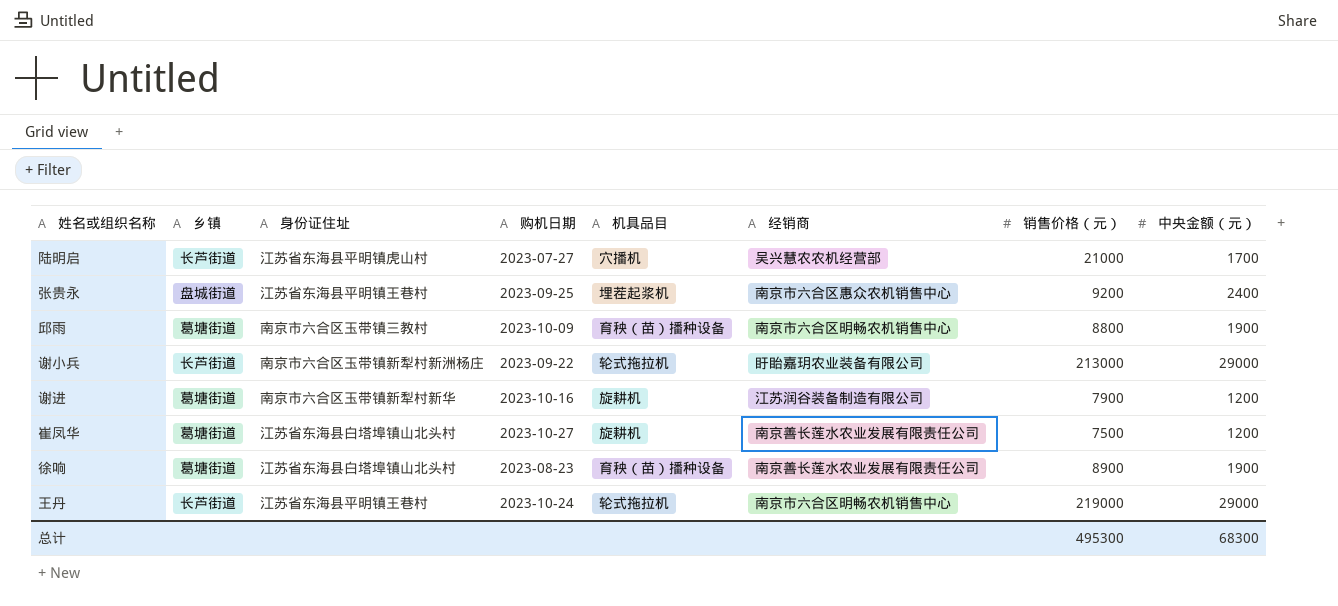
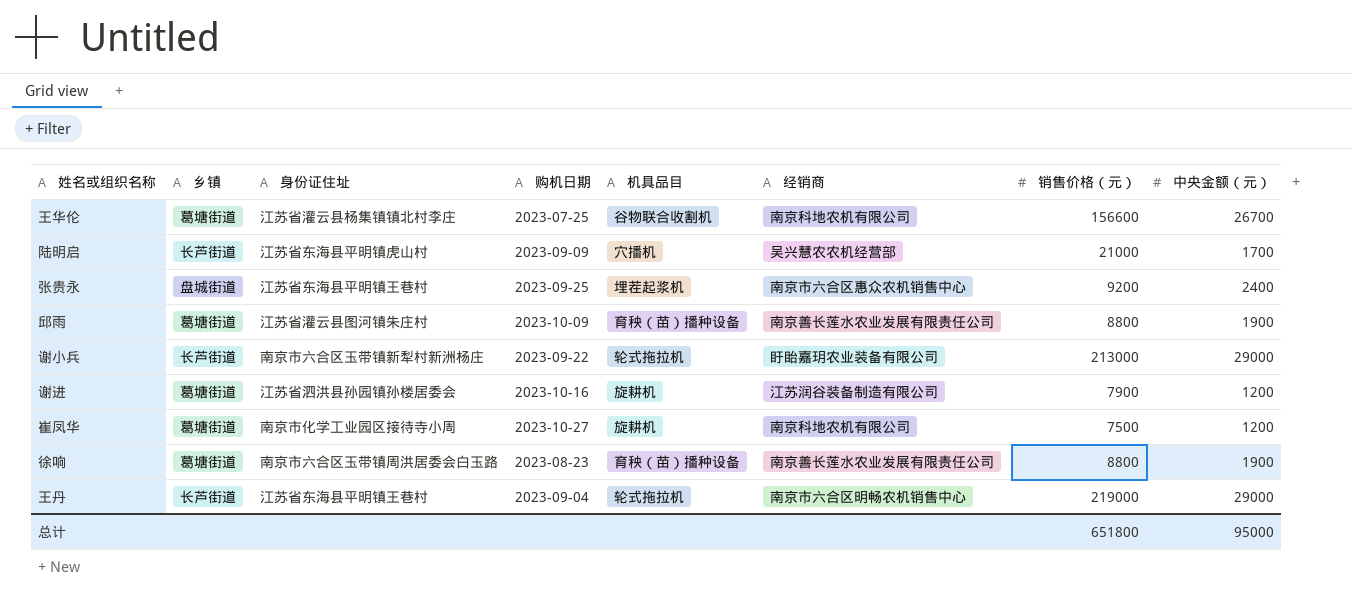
row 王华伦: none -> 葛塘街道 | 江苏省灌云县杨集镇镇北村李庄 | 2023-07-25 | 谷物联合收割机 | 南京科地农机有限公司 | 156600 | 26700
陆明启 | 购机日期: 2023-07-27 -> 2023-09-09
邱雨 | 身份证住址: 南京市六合区玉带镇三教村 -> 江苏省灌云县图河镇朱庄村
邱雨 | 经销商: 南京市六合区明畅农机销售中心 -> 南京善长莲水农业发展有限责任公司
谢进 | 身份证住址: 南京市六合区玉带镇新犁村新华 -> 江苏省泗洪县孙园镇孙楼居委会
崔凤华 | 身份证住址: 江苏省东海县白塔埠镇山北头村 -> 南京市化学工业园区接待寺小周
崔凤华 | 经销商: 南京善长莲水农业发展有限责任公司 -> 南京科地农机有限公司
徐响 | 身份证住址: 江苏省东海县白塔埠镇山北头村 -> 南京市六合区玉带镇周洪居委会白玉路
徐响 | 销售价格（元）: 8900 -> 8800
王丹 | 购机日期: 2023-10-24 -> 2023-09-04
总计 | 销售价格（元）: 495300 -> 651800
总计 | 中央金额（元）: 68300 -> 95000

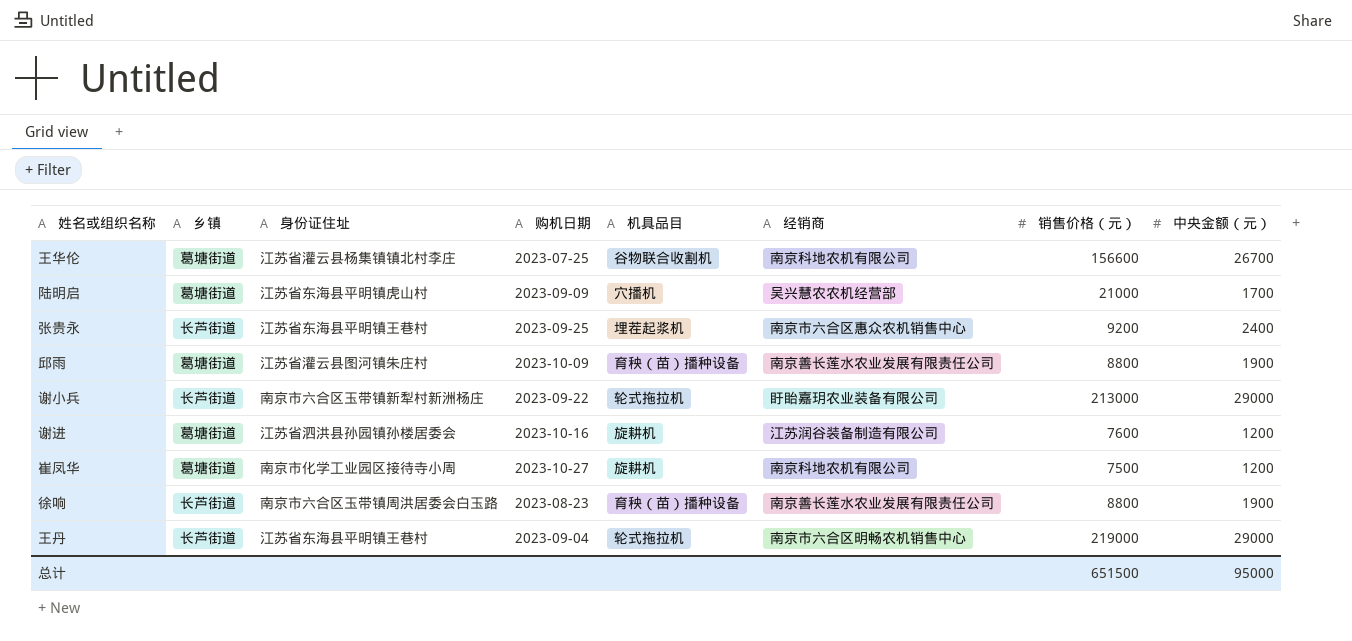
陆明启 | 乡镇: 长芦街道 -> 葛塘街道
张贵永 | 乡镇: 盘城街道 -> 长芦街道
谢进 | 销售价格（元）: 7900 -> 7600
徐响 | 乡镇: 葛塘街道 -> 长芦街道
总计 | 销售价格（元）: 651800 -> 651500

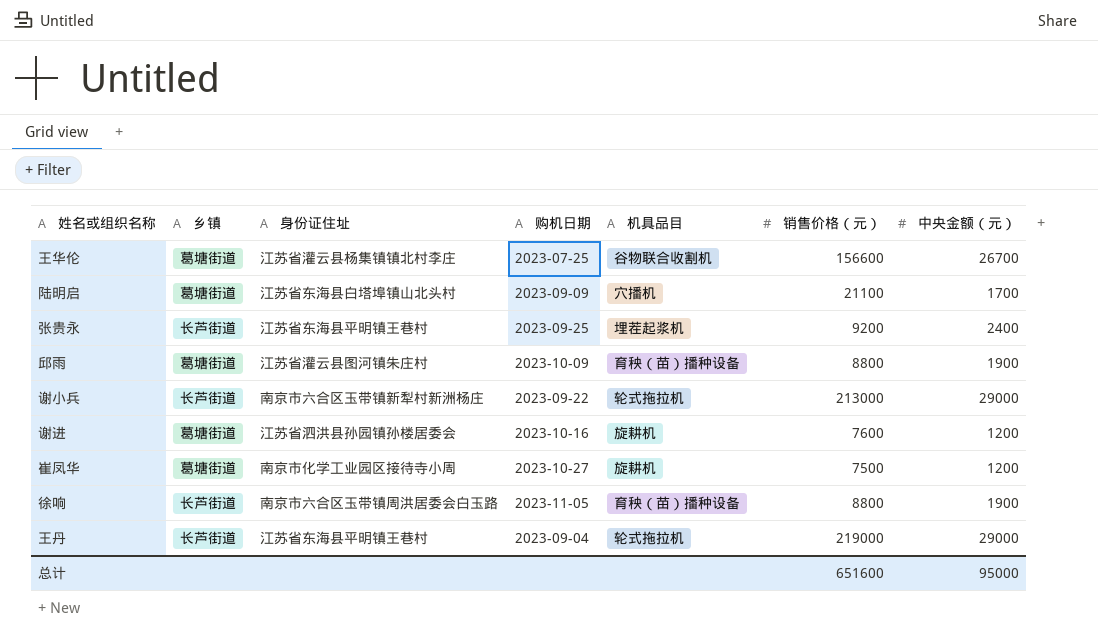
column 经销商 | position: 6 -> none
陆明启 | 身份证住址: 江苏省东海县平明镇虎山村 -> 江苏省东海县白塔埠镇山北头村
陆明启 | 销售价格（元）: 21000 -> 21100
徐响 | 购机日期: 2023-08-23 -> 2023-11-05
总计 | 销售价格（元）: 651500 -> 651600

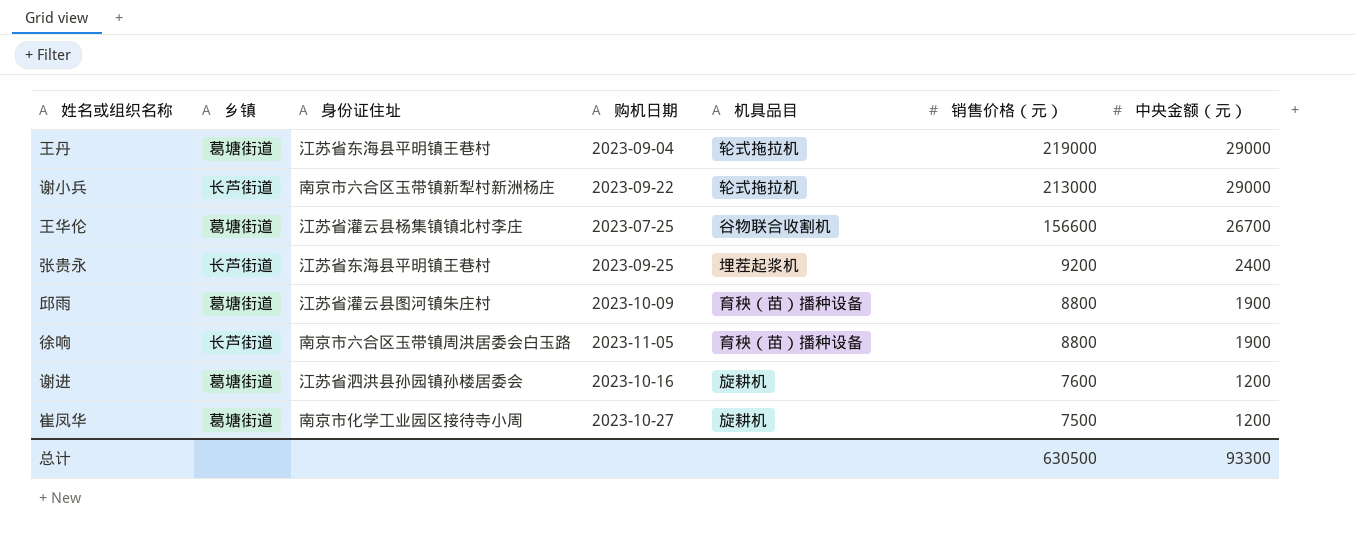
row order: none -> 销售价格（元） descending
row 陆明启: 葛塘街道 | 江苏省东海县白塔埠镇山北头村 | 2023-09-09 | 穴播机 | 21100 | 1700 -> none
王丹 | 乡镇: 长芦街道 -> 葛塘街道
总计 | 销售价格（元）: 651600 -> 630500
总计 | 中央金额（元）: 95000 -> 93300

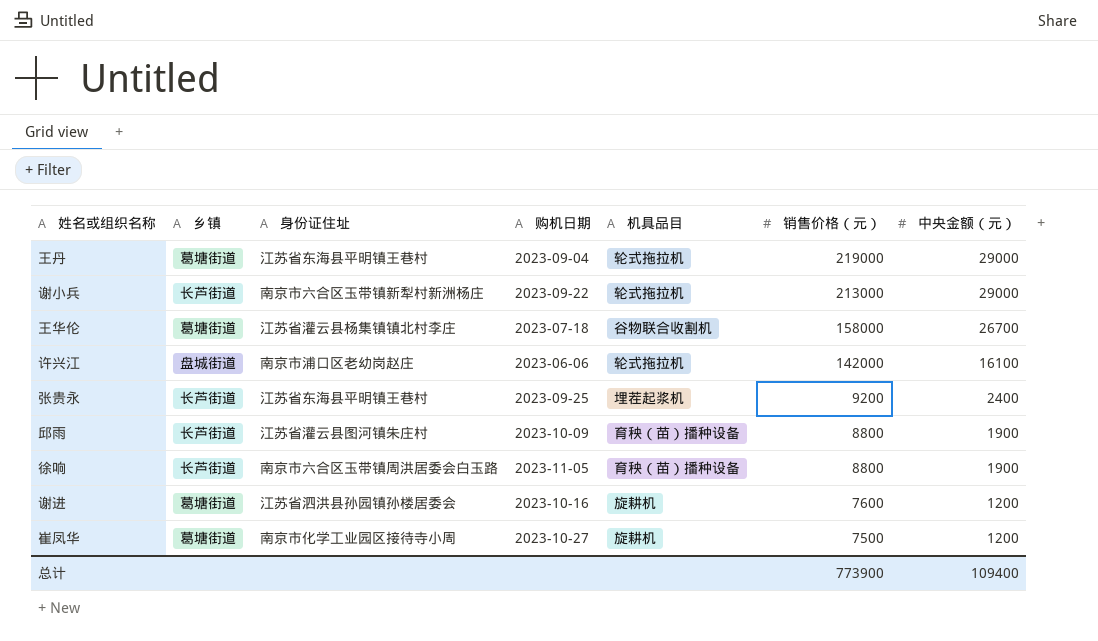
王华伦 | 购机日期: 2023-07-25 -> 2023-07-18
王华伦 | 销售价格（元）: 156600 -> 158000
row 许兴江: none -> 盘城街道 | 南京市浦口区老幼岗赵庄 | 2023-06-06 | 轮式拖拉机 | 142000 | 16100
邱雨 | 乡镇: 葛塘街道 -> 长芦街道
总计 | 销售价格（元）: 630500 -> 773900
总计 | 中央金额（元）: 93300 -> 109400

